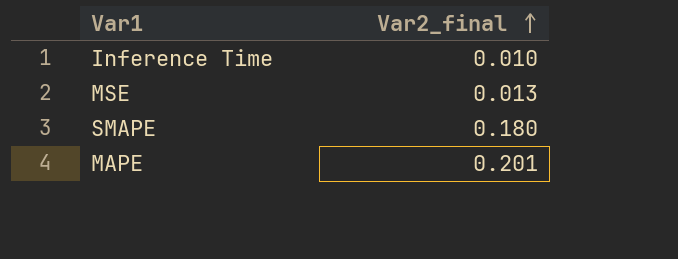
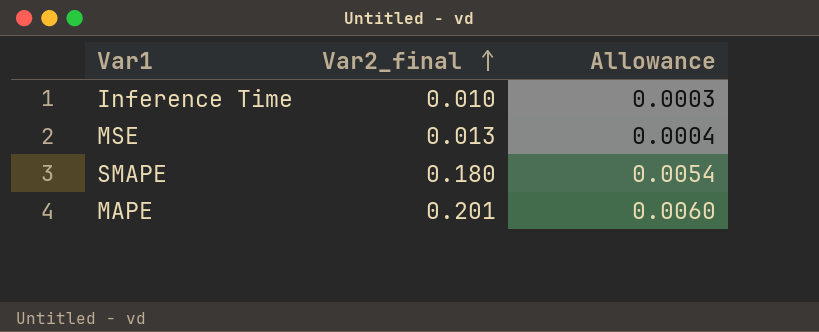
column Allowance | formula: none -> [Var2_final] * 0.03

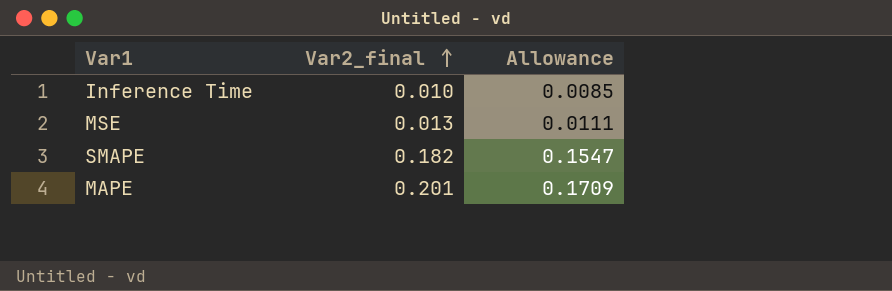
column Allowance | formula: [Var2_final] * 0.03 -> [Var2_final] * 0.85
SMAPE | Var2_final: 0.180 -> 0.182

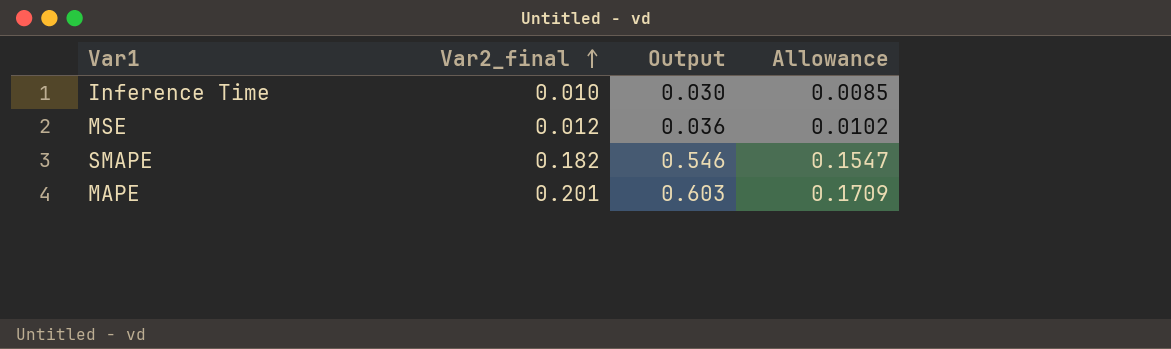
column Output | formula: none -> [Var2_final] * 3
MSE | Var2_final: 0.013 -> 0.012
MSE | Allowance: 0.0111 -> 0.0102

